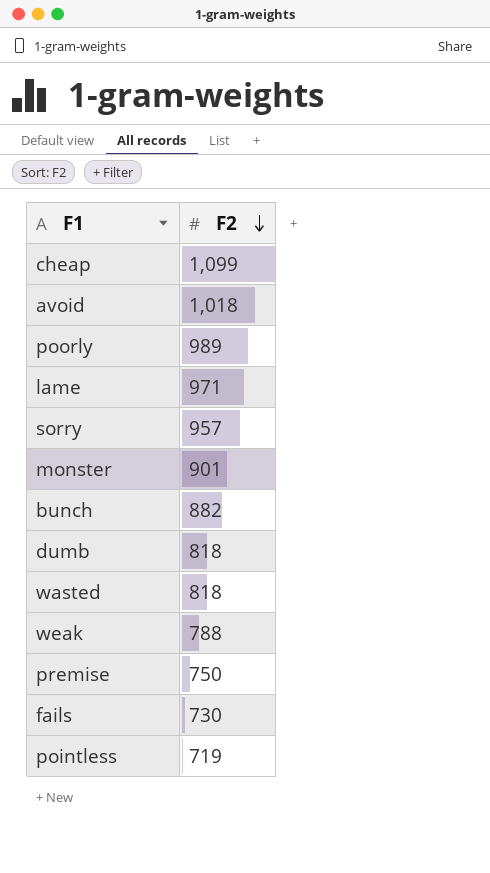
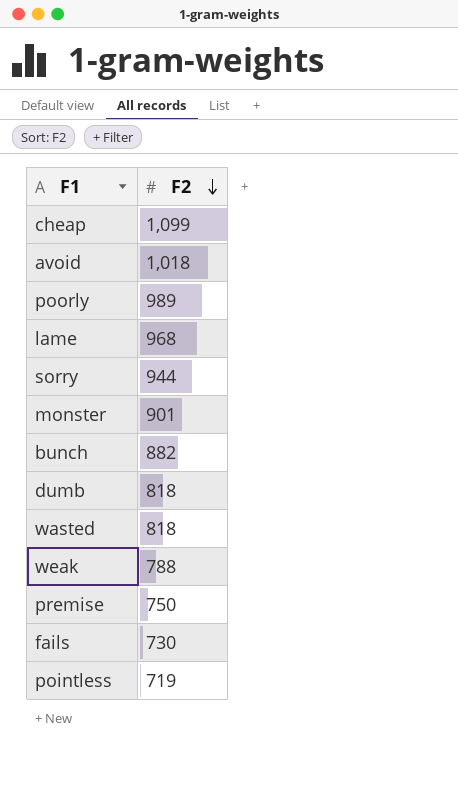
lame | F2: 971 -> 968
sorry | F2: 957 -> 944

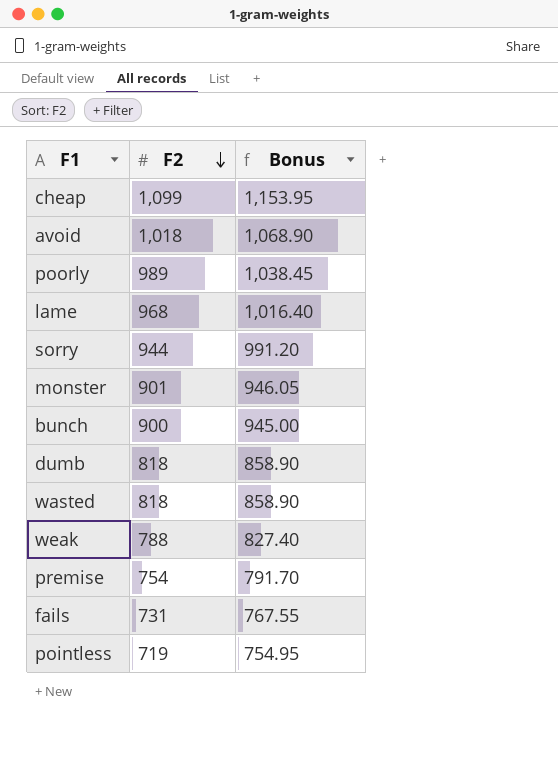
column Bonus | formula: none -> [F2] * 1.05
bunch | F2: 882 -> 900
premise | F2: 750 -> 754
fails | F2: 730 -> 731

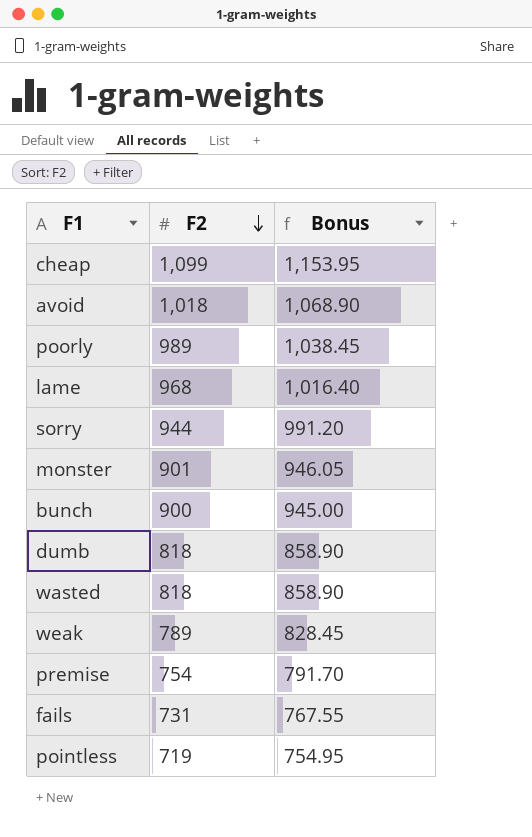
weak | F2: 788 -> 789
weak | Bonus: 827.40 -> 828.45

